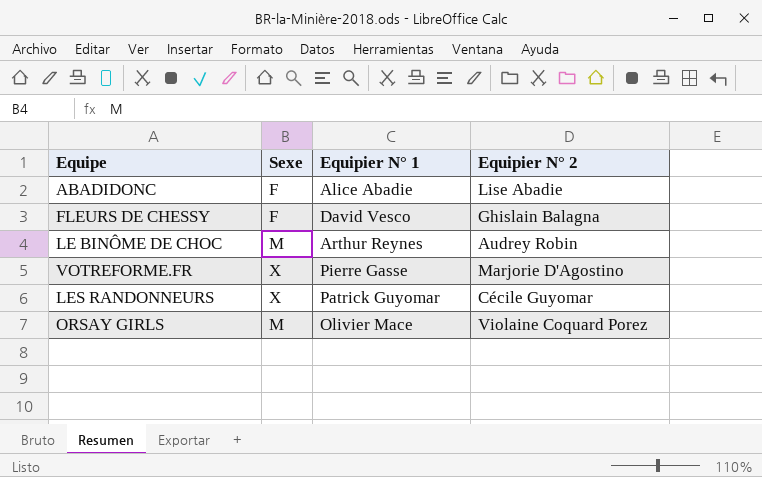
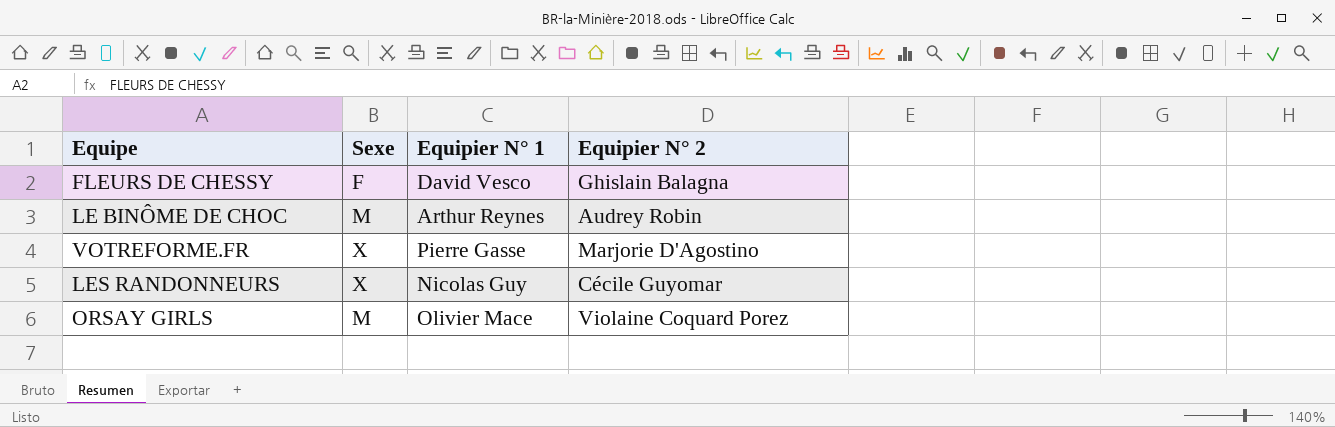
row ABADIDONC: F | Alice Abadie | Lise Abadie -> none
LES RANDONNEURS | Equipier N° 1: Patrick Guyomar -> Nicolas Guy

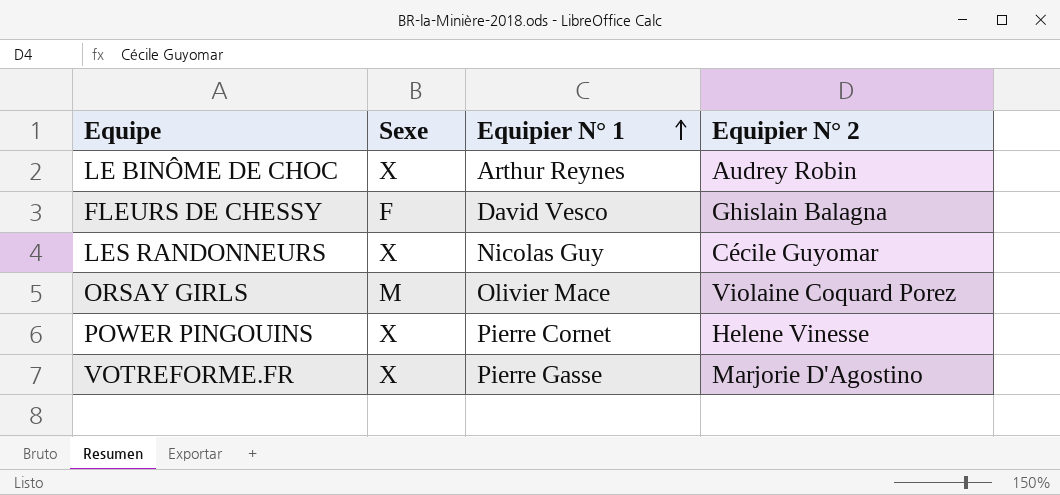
row order: none -> Equipier N° 1 ascending
LE BINÔME DE CHOC | Sexe: M -> X
row POWER PINGOUINS: none -> X | Pierre Cornet | Helene Vinesse

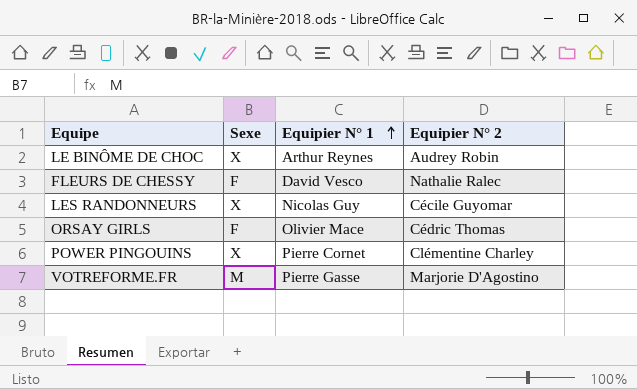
FLEURS DE CHESSY | Equipier N° 2: Ghislain Balagna -> Nathalie Ralec
ORSAY GIRLS | Sexe: M -> F
ORSAY GIRLS | Equipier N° 2: Violaine Coquard Porez -> Cédric Thomas
POWER PINGOUINS | Equipier N° 2: Helene Vinesse -> Clémentine Charley
VOTREFORME.FR | Sexe: X -> M

